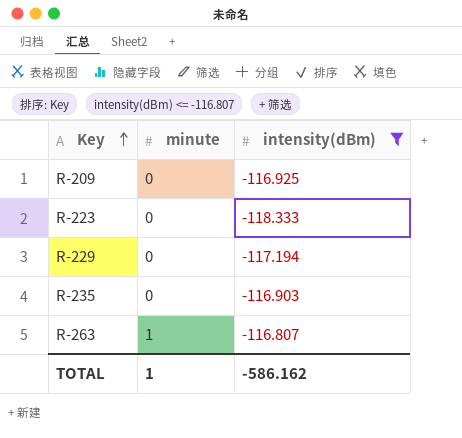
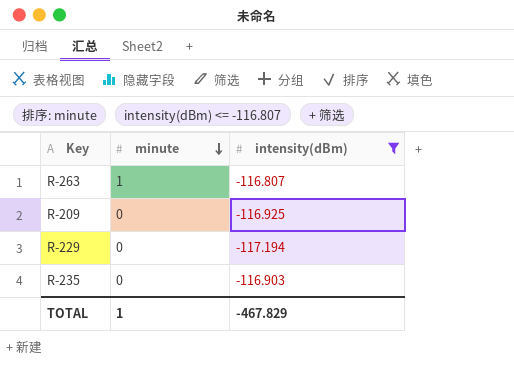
row order: Key ascending -> minute descending
row R-223: 0 | -118.333 -> none
TOTAL | intensity(dBm): -586.162 -> -467.829

